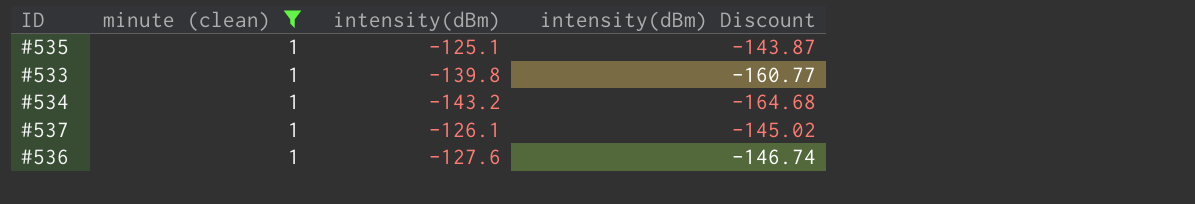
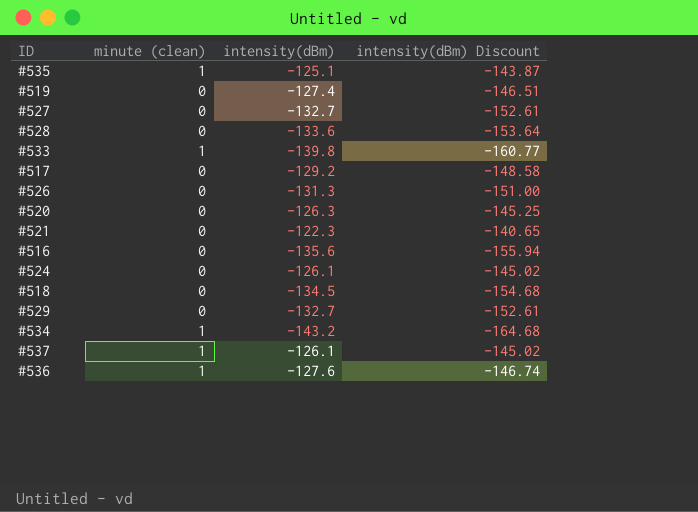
filter: minute (clean) = 1 -> none

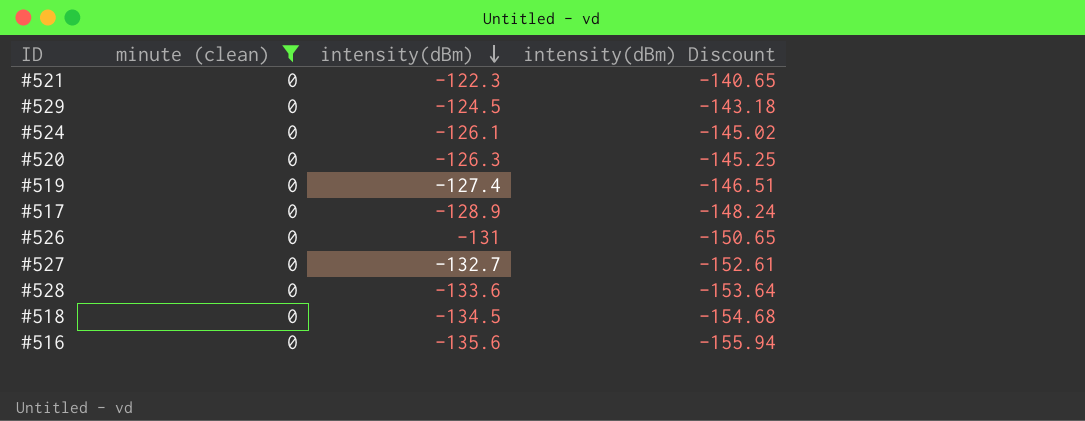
filter: none -> minute (clean) = 0
row order: none -> intensity(dBm) descending
#529 | intensity(dBm): -132.7 -> -124.5
#529 | intensity(dBm) Discount: -152.61 -> -143.18
#517 | intensity(dBm): -129.2 -> -128.9
#517 | intensity(dBm) Discount: -148.58 -> -148.24
#526 | intensity(dBm): -131.3 -> -131
#526 | intensity(dBm) Discount: -151.00 -> -150.65

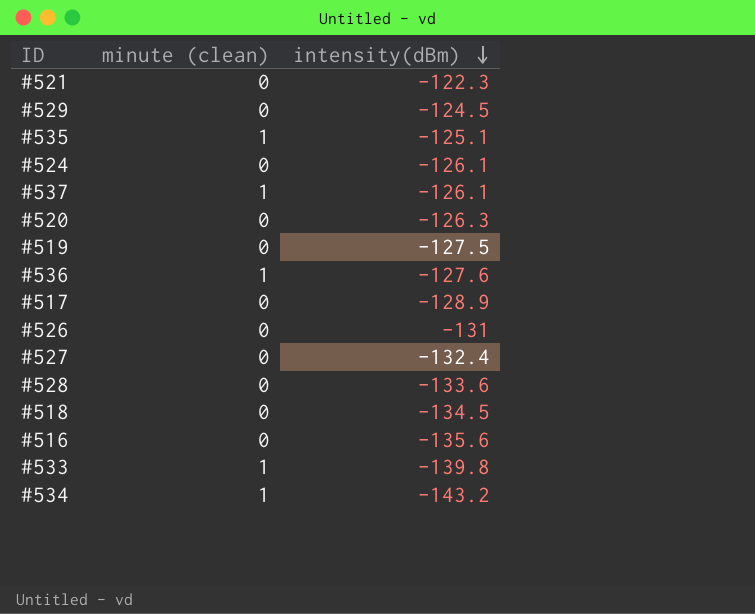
filter: minute (clean) = 0 -> none
column intensity(dBm) Discount | formula: [intensity(dBm)] * 1.15 -> none
#519 | intensity(dBm): -127.4 -> -127.5
#527 | intensity(dBm): -132.7 -> -132.4

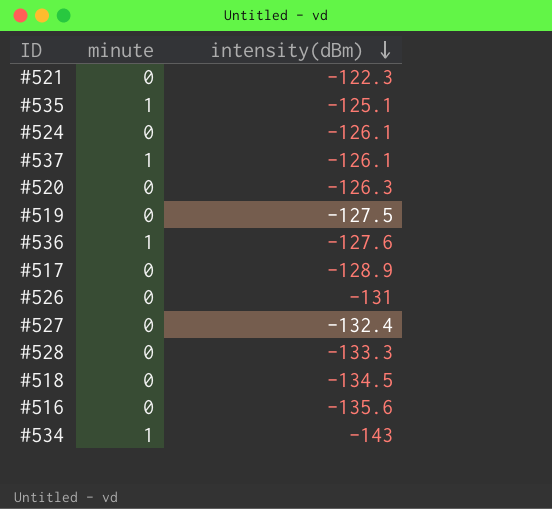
column name: minute (clean) -> minute
row #529: 0 | -124.5 -> none
row #533: 1 | -139.8 -> none
#528 | intensity(dBm): -133.6 -> -133.3
#534 | intensity(dBm): -143.2 -> -143

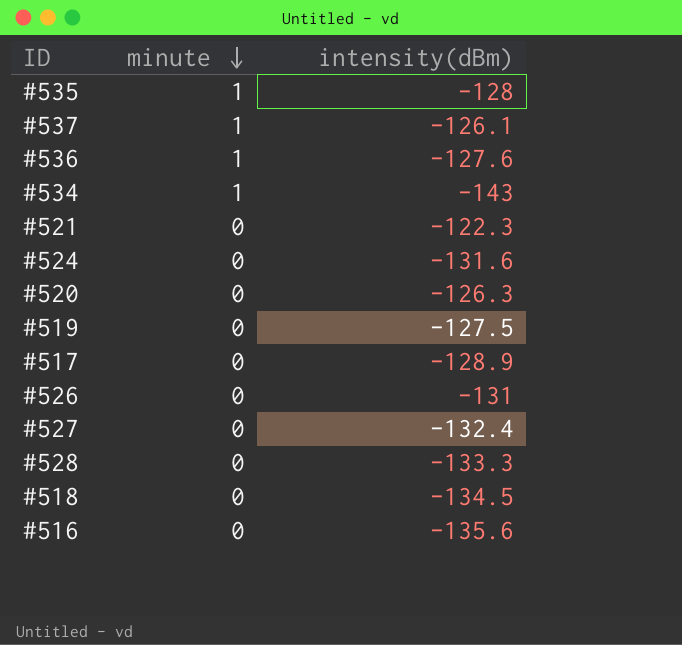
row order: intensity(dBm) descending -> minute descending
#535 | intensity(dBm): -125.1 -> -128
#524 | intensity(dBm): -126.1 -> -131.6

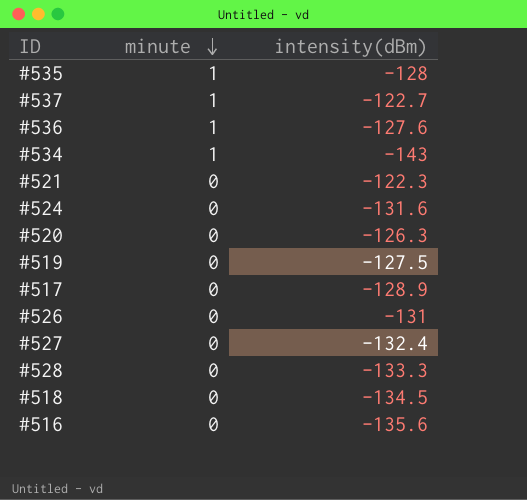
#537 | intensity(dBm): -126.1 -> -122.7

